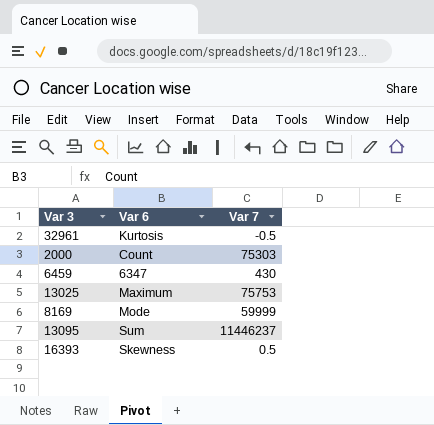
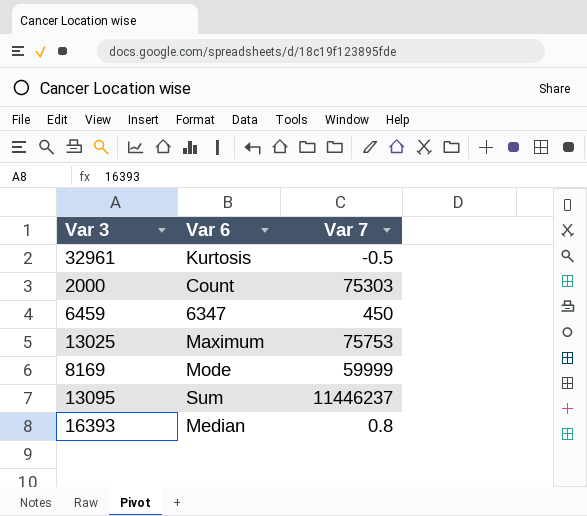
6459 | Var 7: 430 -> 450
16393 | Var 6: Skewness -> Median
16393 | Var 7: 0.5 -> 0.8

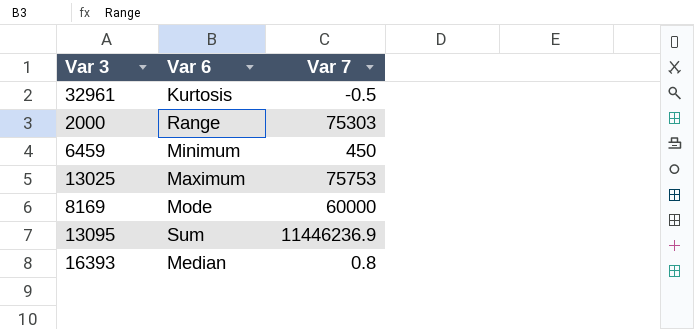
2000 | Var 6: Count -> Range
6459 | Var 6: 6347 -> Minimum
8169 | Var 7: 59999 -> 60000
13095 | Var 7: 11446237 -> 11446236.9

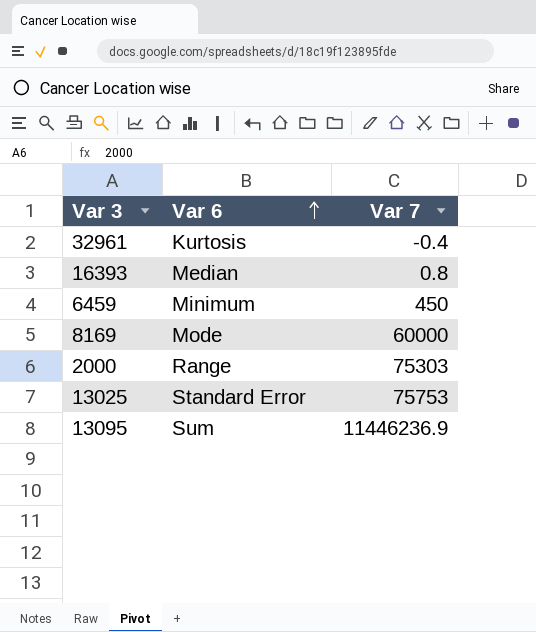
row order: none -> Var 6 ascending
32961 | Var 7: -0.5 -> -0.4
13025 | Var 6: Maximum -> Standard Error

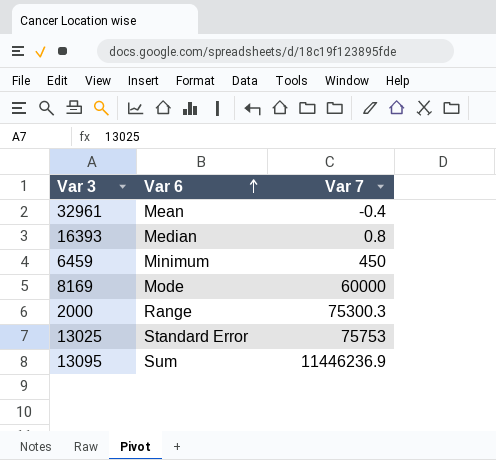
32961 | Var 6: Kurtosis -> Mean
2000 | Var 7: 75303 -> 75300.3

